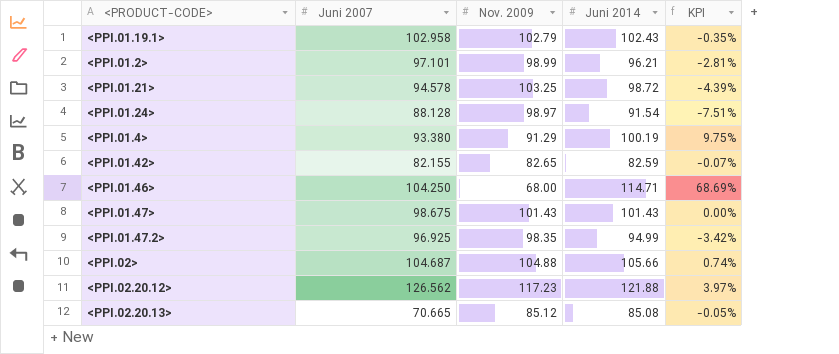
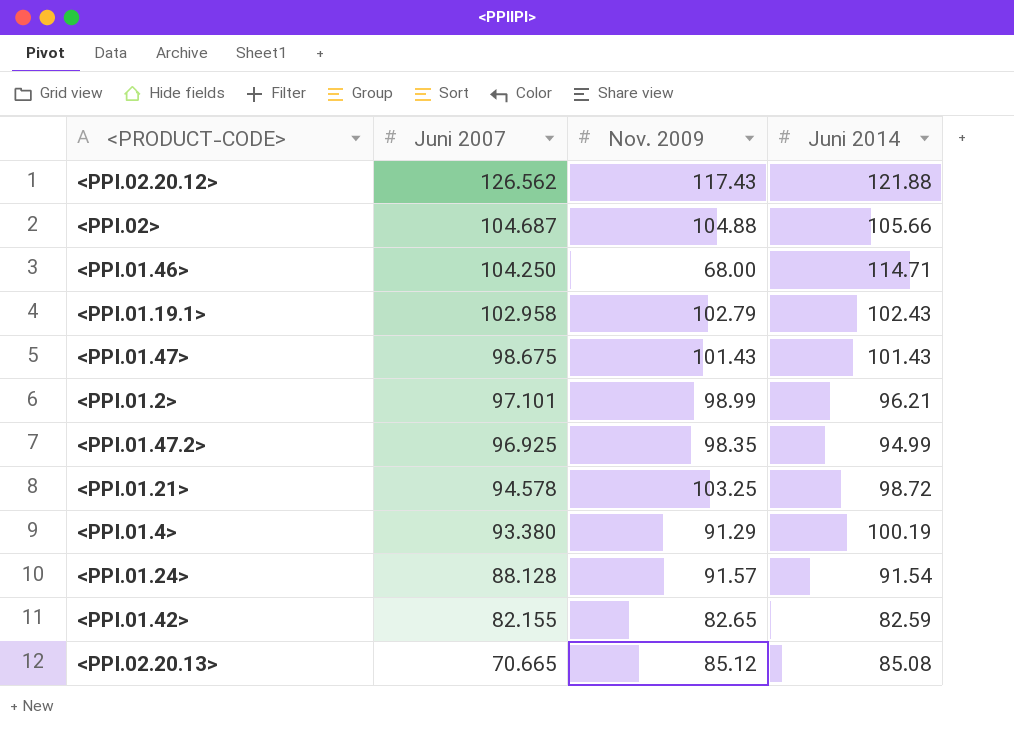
row order: none -> Juni 2007 descending
column KPI | formula: ([Juni 2014] - [Nov. 2009]) / [Nov. 2009] -> none
<PPI.02.20.12> | Nov. 2009: 117.23 -> 117.43
<PPI.01.24> | Nov. 2009: 98.97 -> 91.57

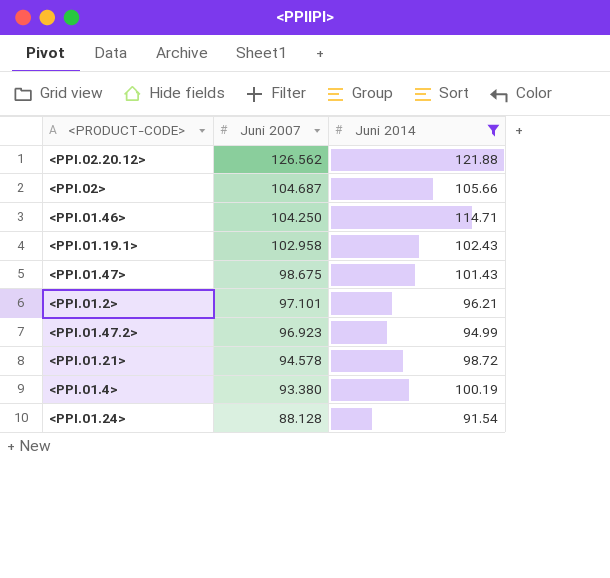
filter: none -> Juni 2014 >= 91.54
column Nov. 2009 | position: 3 -> none
<PPI.01.47.2> | Juni 2007: 96.925 -> 96.923

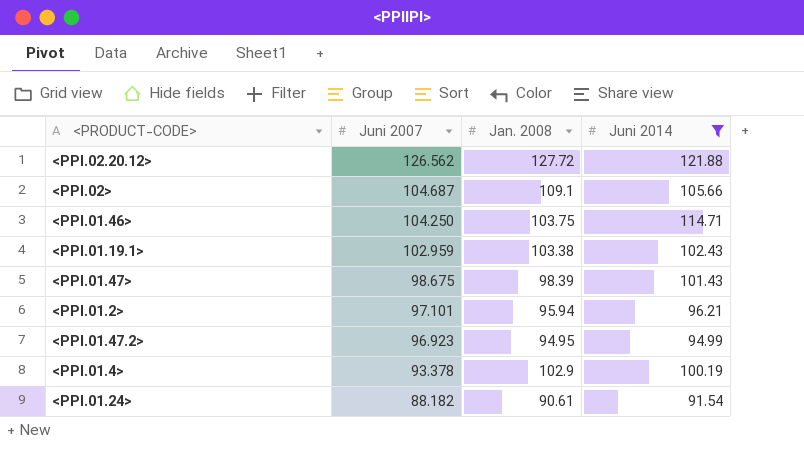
column Jan. 2008 | position: none -> 3
row <PPI.01.21>: 94.578 | 98.72 -> none
<PPI.01.19.1> | Juni 2007: 102.958 -> 102.959
<PPI.01.4> | Juni 2007: 93.380 -> 93.378
<PPI.01.24> | Juni 2007: 88.128 -> 88.182

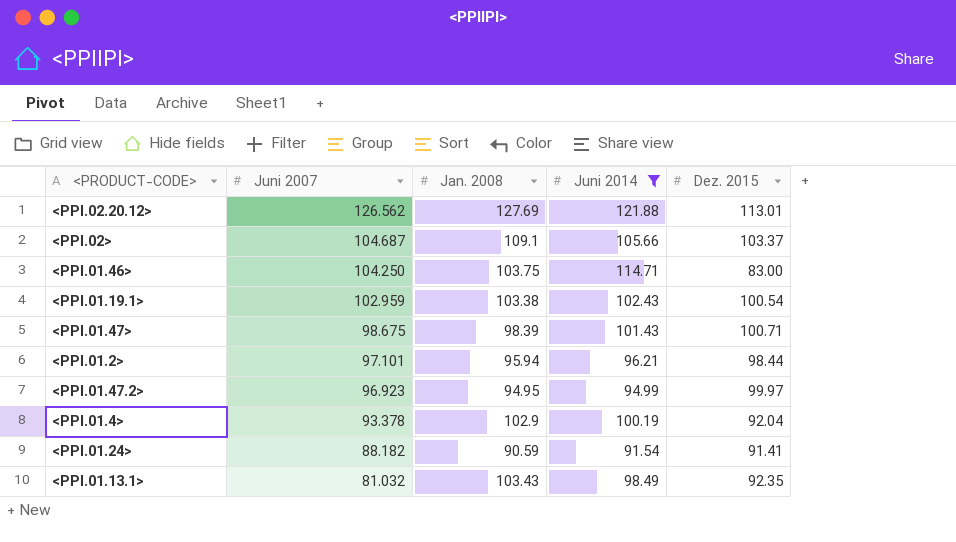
column Dez. 2015 | position: none -> 5
<PPI.02.20.12> | Jan. 2008: 127.72 -> 127.69
<PPI.01.24> | Jan. 2008: 90.61 -> 90.59
row <PPI.01.13.1>: none -> 81.032 | 103.43 | 98.49 | 92.35

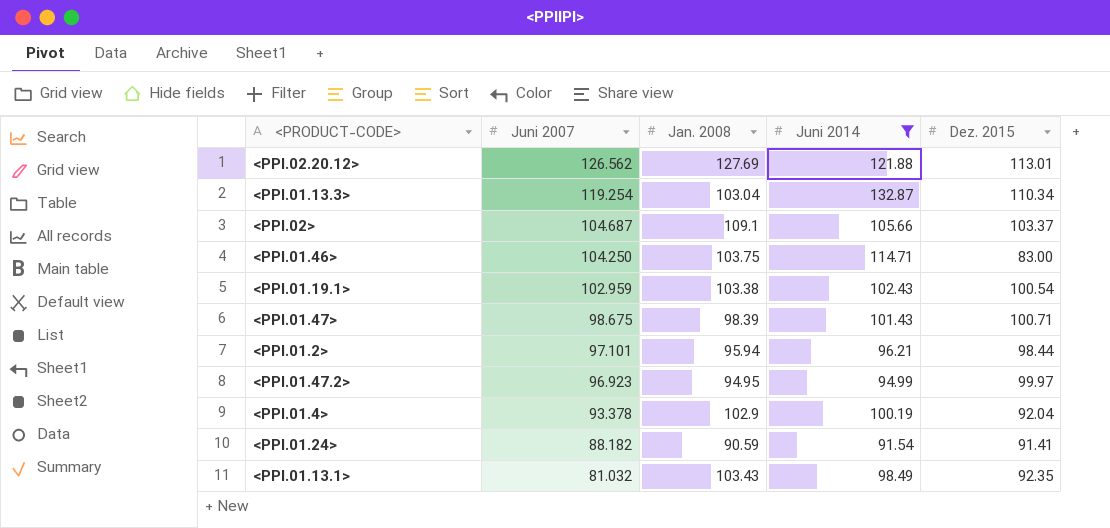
row <PPI.01.13.3>: none -> 119.254 | 103.04 | 132.87 | 110.34

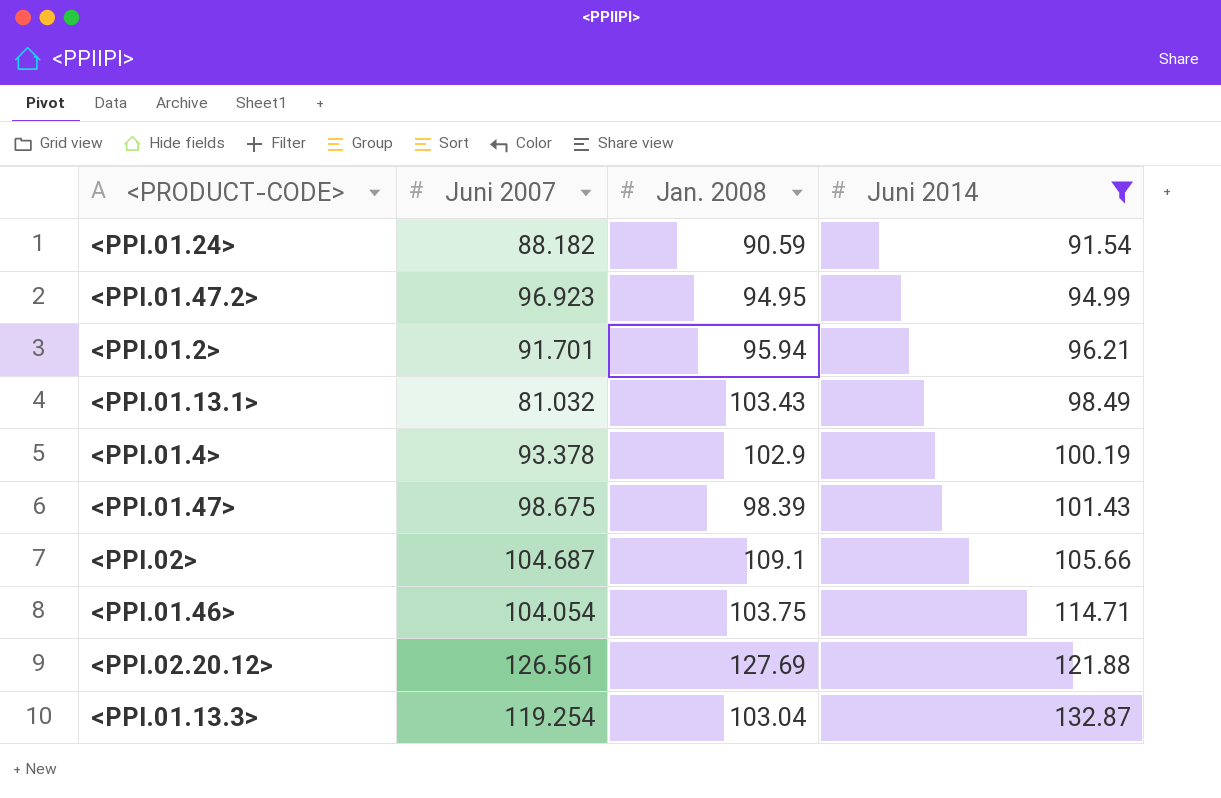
row order: Juni 2007 descending -> Juni 2014 ascending
column Dez. 2015 | position: 5 -> none
row <PPI.01.19.1>: 102.959 | 103.38 | 102.43 | 100.54 -> none
<PPI.01.2> | Juni 2007: 97.101 -> 91.701
<PPI.01.46> | Juni 2007: 104.250 -> 104.054
<PPI.02.20.12> | Juni 2007: 126.562 -> 126.561

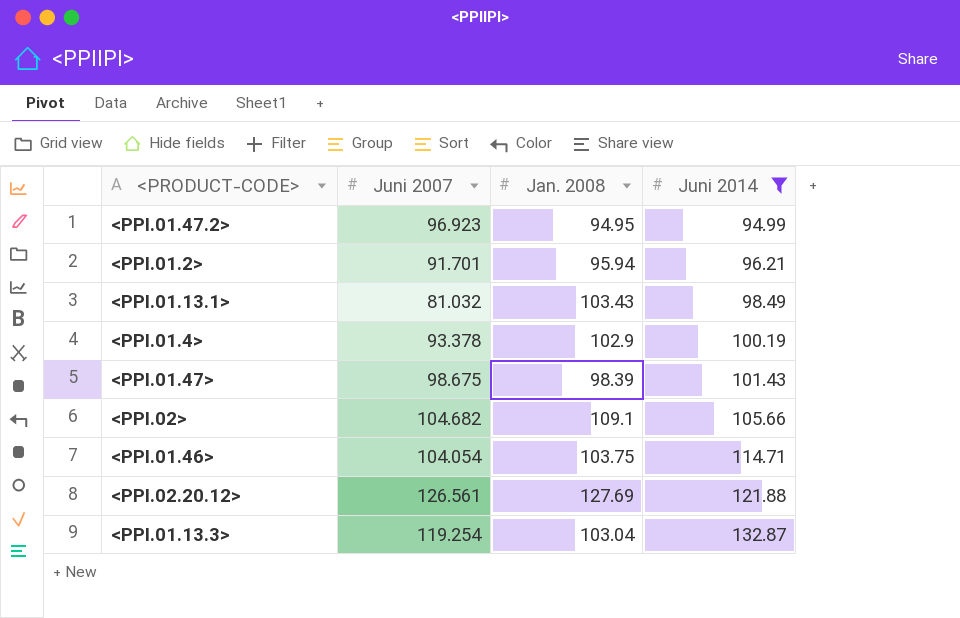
row <PPI.01.24>: 88.182 | 90.59 | 91.54 -> none
<PPI.02> | Juni 2007: 104.687 -> 104.682

